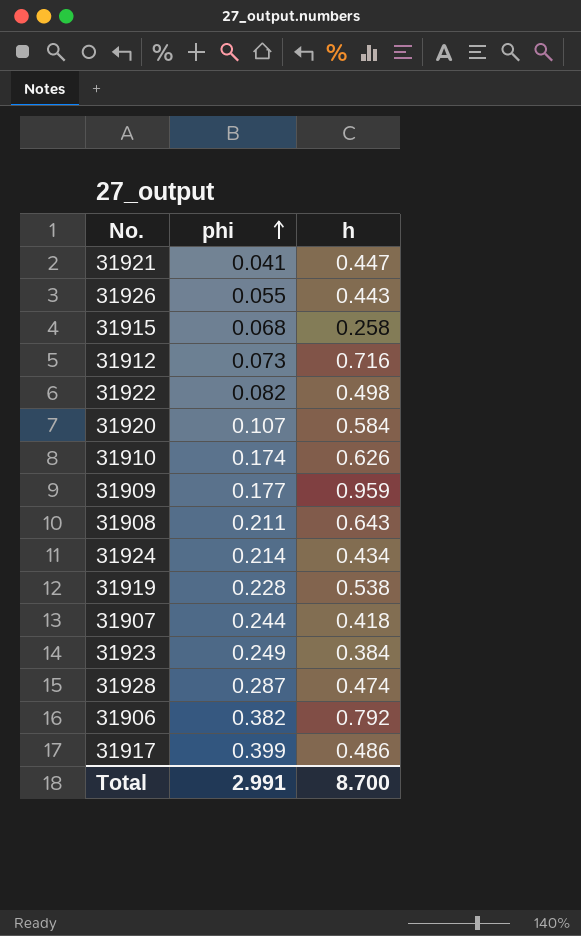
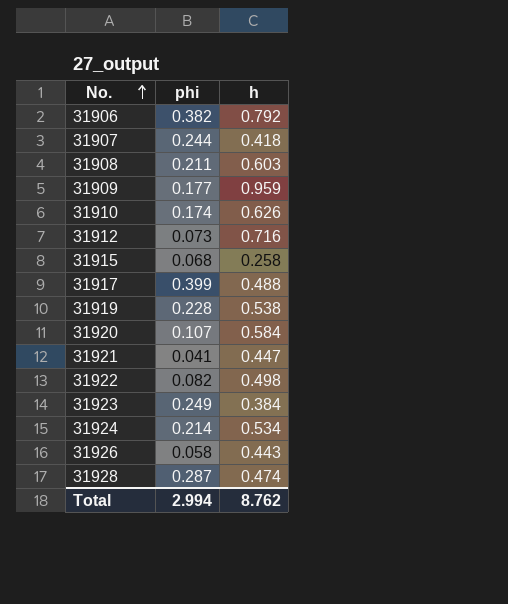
row order: phi ascending -> No. ascending
31908 | h: 0.643 -> 0.603
31917 | h: 0.486 -> 0.488
31924 | h: 0.434 -> 0.534
31926 | phi: 0.055 -> 0.058
Total | phi: 2.991 -> 2.994
Total | h: 8.700 -> 8.762

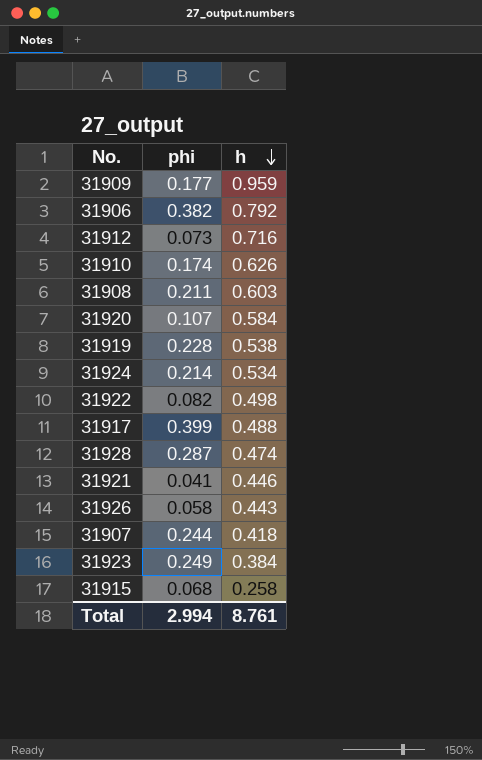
row order: No. ascending -> h descending
31921 | h: 0.447 -> 0.446
Total | h: 8.762 -> 8.761

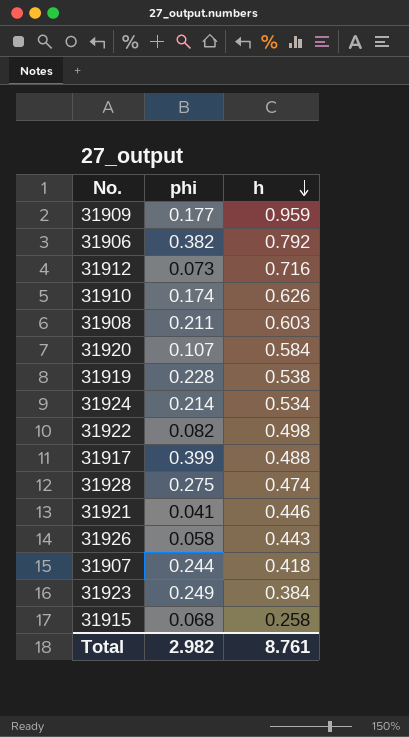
31928 | phi: 0.287 -> 0.275
Total | phi: 2.994 -> 2.982

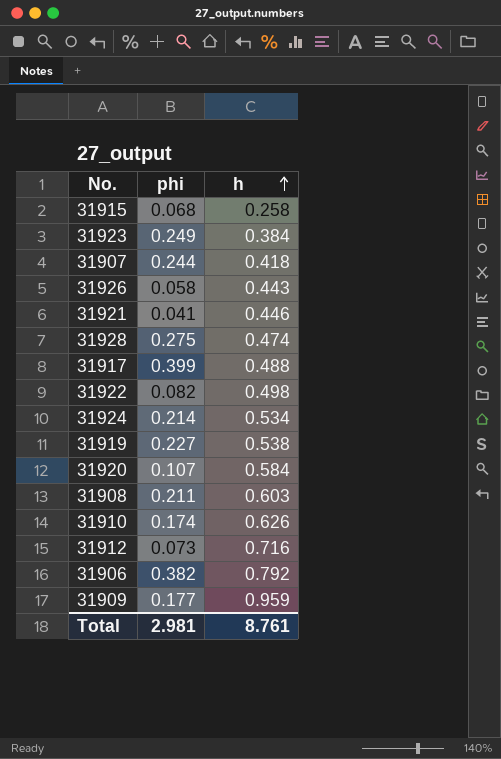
row order: h descending -> h ascending
31919 | phi: 0.228 -> 0.227
Total | phi: 2.982 -> 2.981

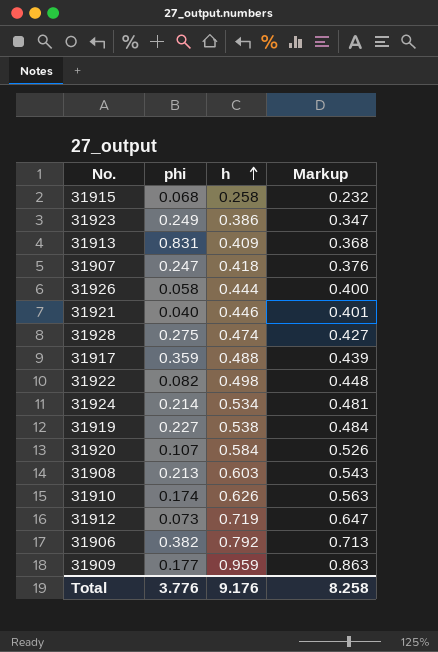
column Markup | formula: none -> [h] * 0.9
31923 | h: 0.384 -> 0.386
row 31913: none -> 0.831 | 0.409 | 0.368
31907 | phi: 0.244 -> 0.247
31926 | h: 0.443 -> 0.444
31921 | phi: 0.041 -> 0.040
31917 | phi: 0.399 -> 0.359
31908 | phi: 0.211 -> 0.213
31912 | h: 0.716 -> 0.719
Total | phi: 2.981 -> 3.776
Total | h: 8.761 -> 9.176

